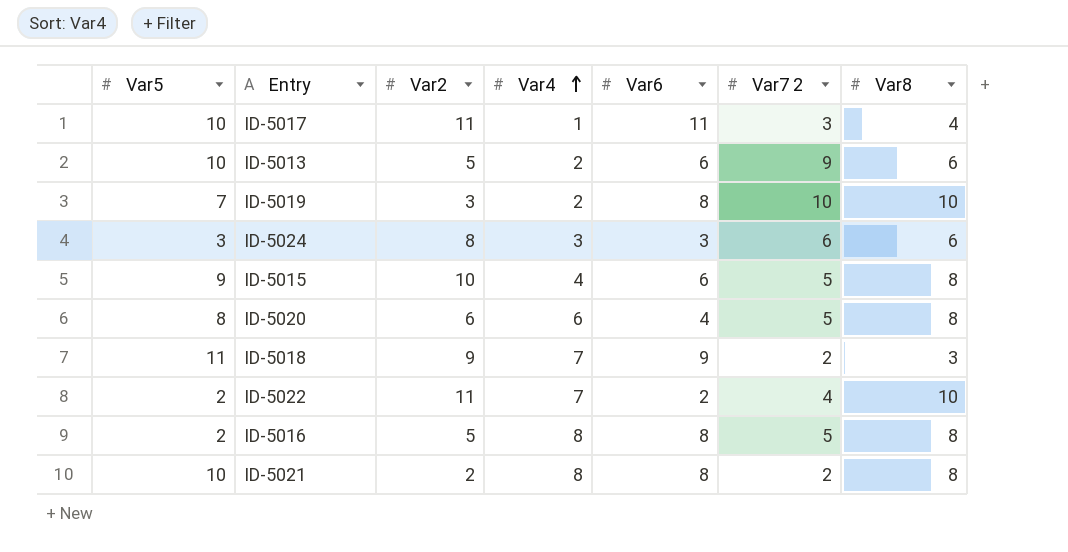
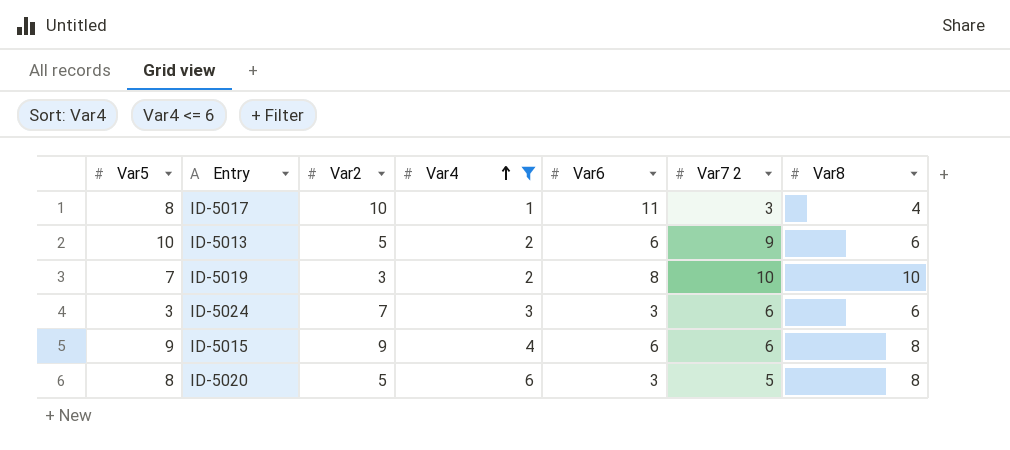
filter: none -> Var4 <= 6
ID-5017 | Var5: 10 -> 8
ID-5017 | Var2: 11 -> 10
ID-5024 | Var2: 8 -> 7
ID-5015 | Var2: 10 -> 9
ID-5015 | Var7 2: 5 -> 6
ID-5020 | Var2: 6 -> 5
ID-5020 | Var6: 4 -> 3

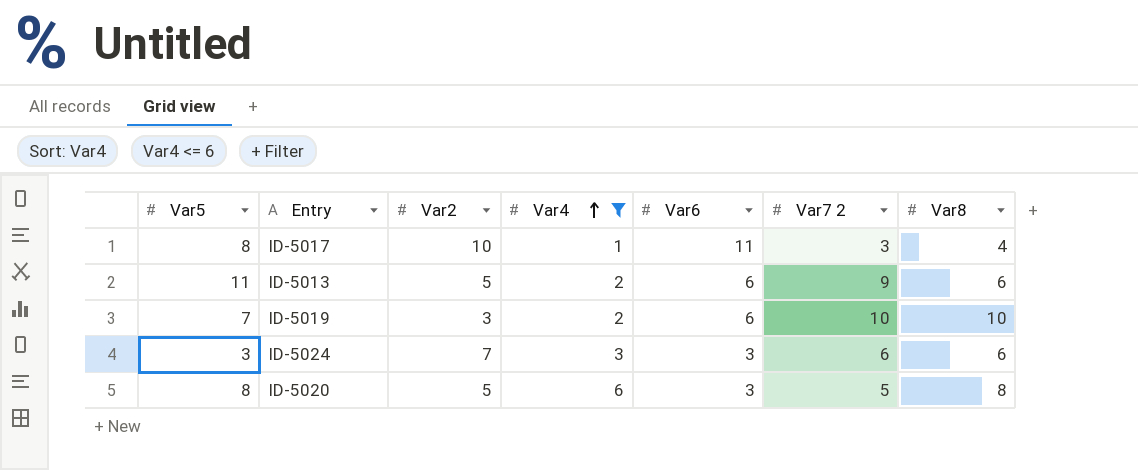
row ID-5015: 9 | 9 | 4 | 6 | 6 | 8 -> none
ID-5013 | Var5: 10 -> 11
ID-5019 | Var6: 8 -> 6

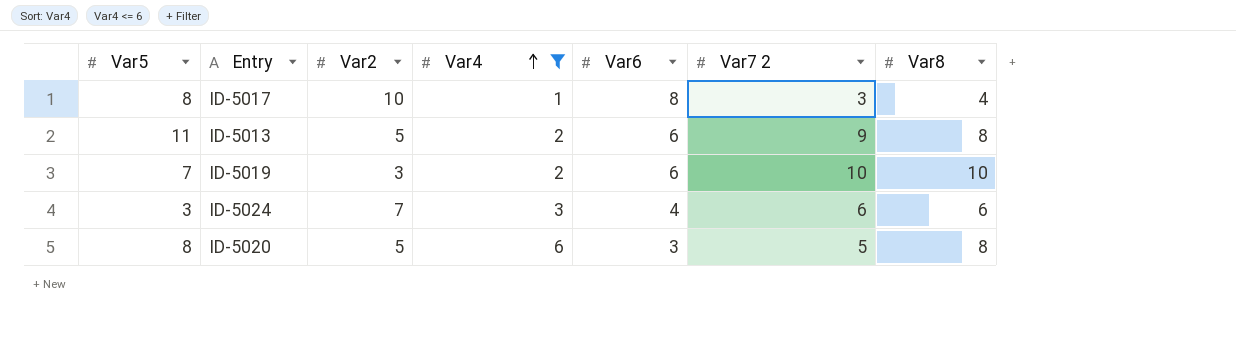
ID-5017 | Var6: 11 -> 8
ID-5013 | Var8: 6 -> 8
ID-5024 | Var6: 3 -> 4

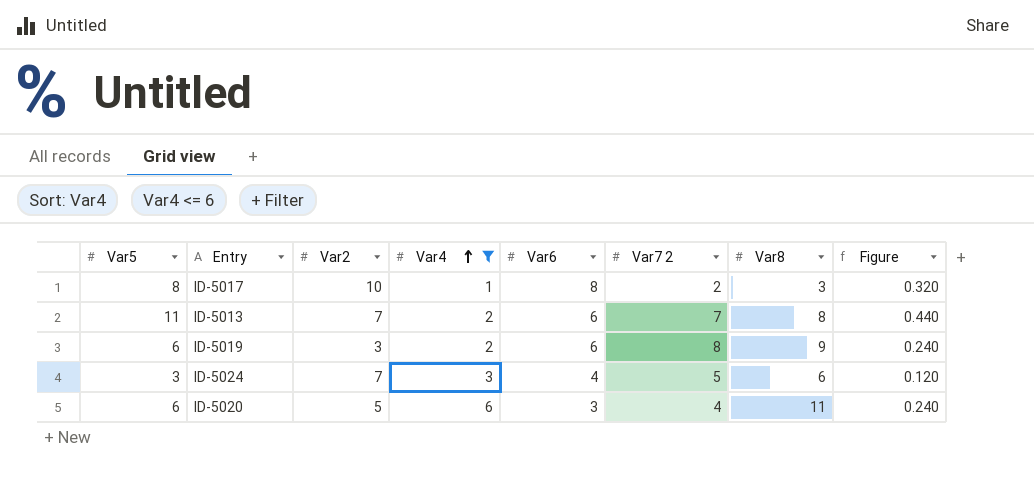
column Figure | formula: none -> [Var5] * 0.04
ID-5017 | Var7 2: 3 -> 2
ID-5017 | Var8: 4 -> 3
ID-5013 | Var2: 5 -> 7
ID-5013 | Var7 2: 9 -> 7
ID-5019 | Var5: 7 -> 6
ID-5019 | Var7 2: 10 -> 8
ID-5019 | Var8: 10 -> 9
ID-5024 | Var7 2: 6 -> 5
ID-5020 | Var5: 8 -> 6
ID-5020 | Var7 2: 5 -> 4
ID-5020 | Var8: 8 -> 11

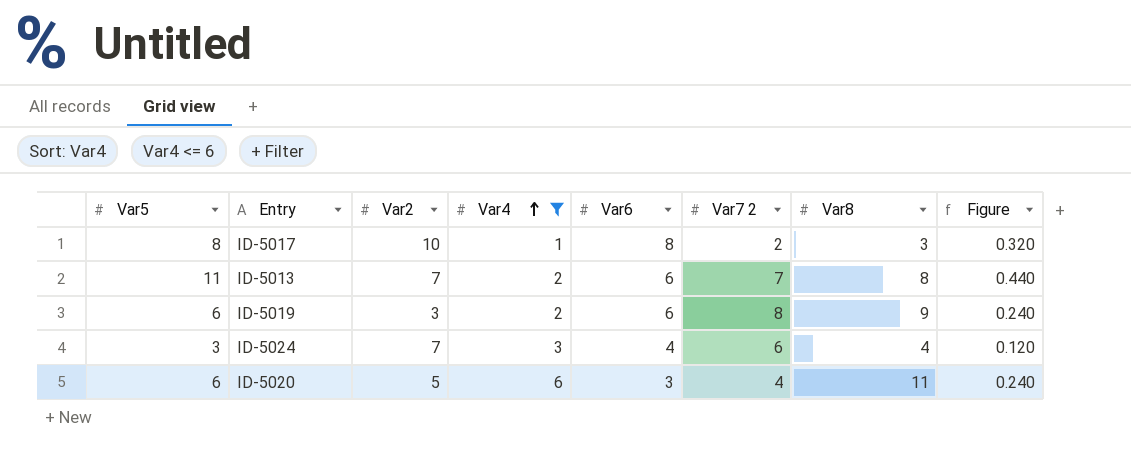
ID-5024 | Var7 2: 5 -> 6
ID-5024 | Var8: 6 -> 4

